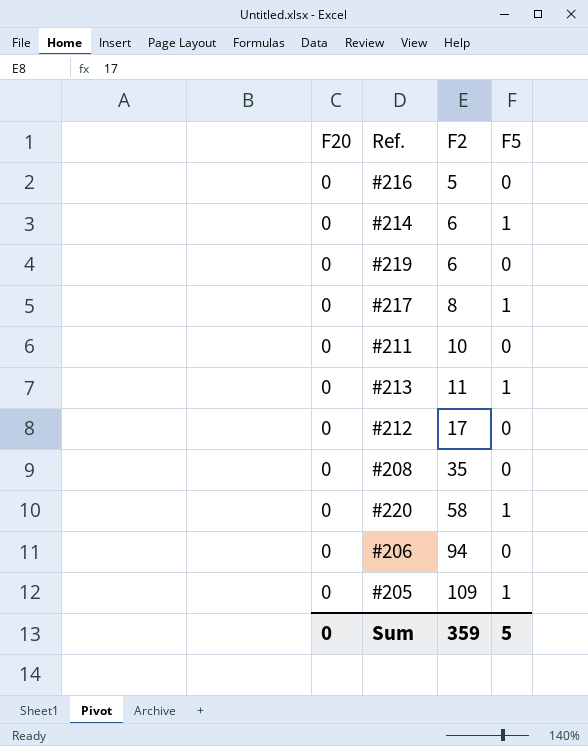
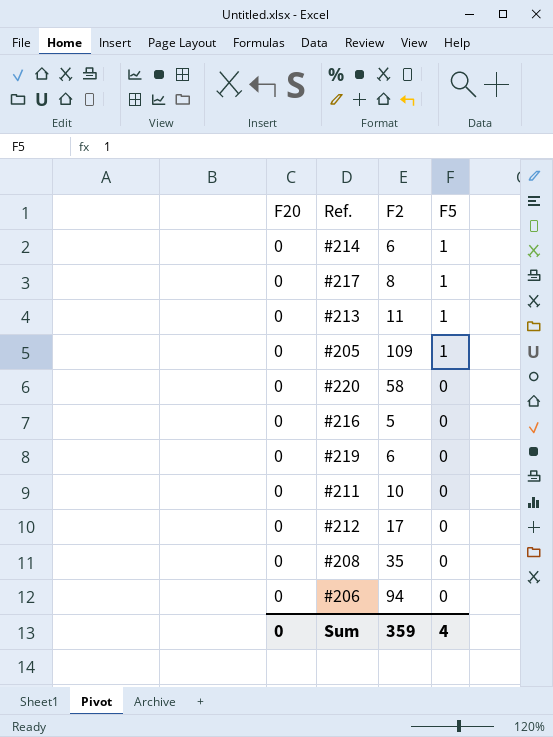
row order: F2 ascending -> F5 descending
#220 | F5: 1 -> 0
Sum | F5: 5 -> 4

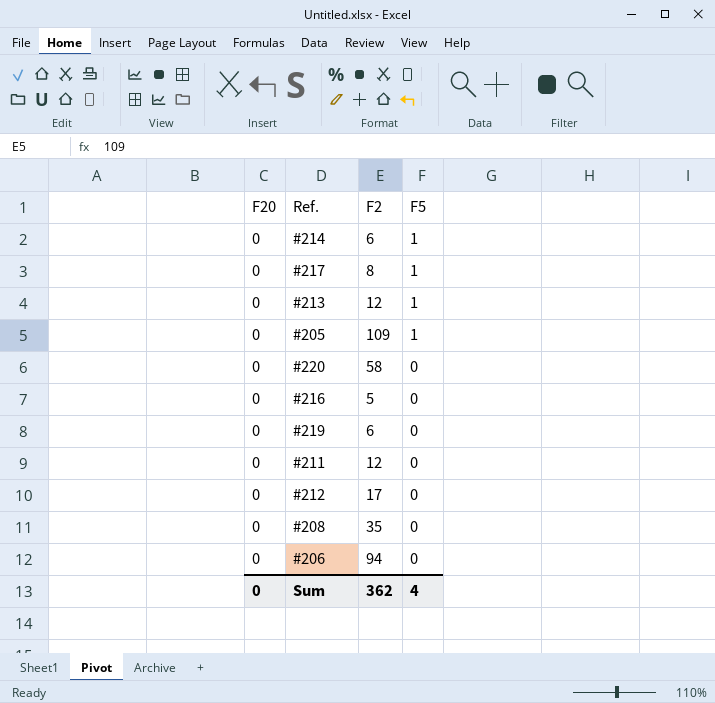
#213 | F2: 11 -> 12
#211 | F2: 10 -> 12
Sum | F2: 359 -> 362

